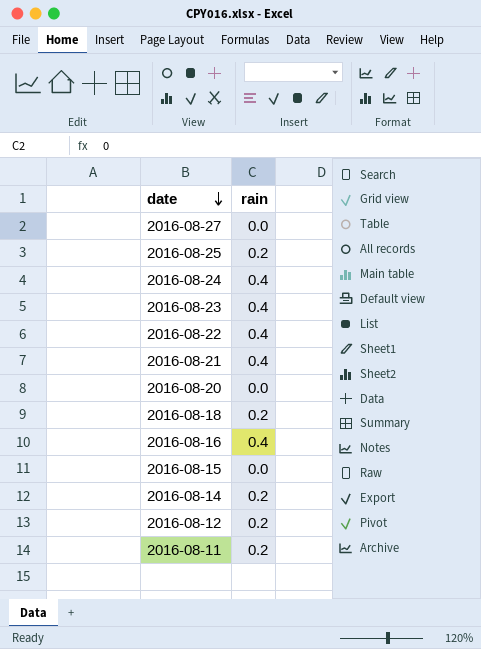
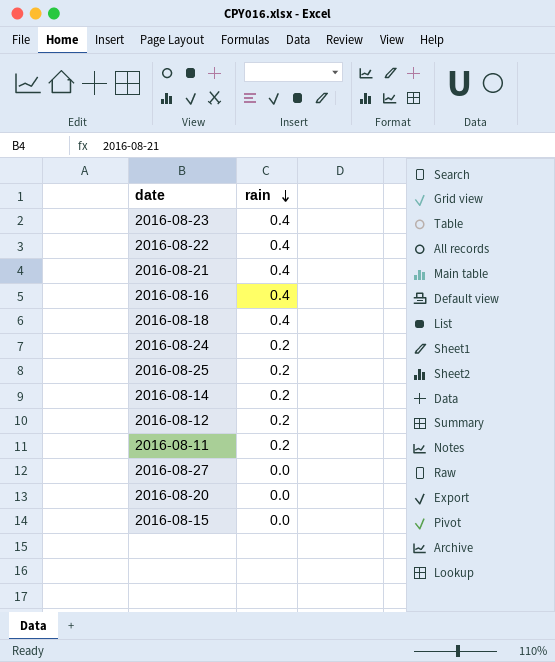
row order: date descending -> rain descending
2016-08-18 | rain: 0.2 -> 0.4
2016-08-24 | rain: 0.4 -> 0.2

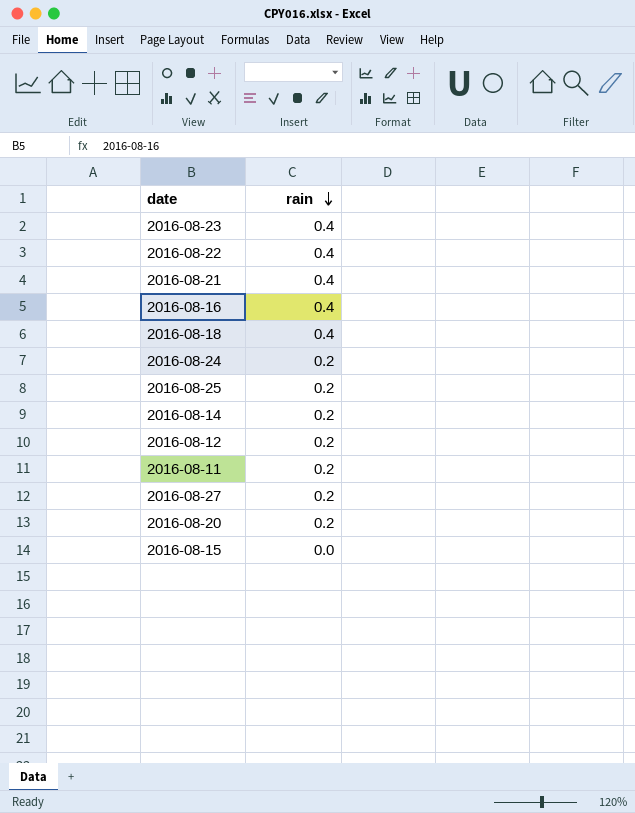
2016-08-27 | rain: 0.0 -> 0.2
2016-08-20 | rain: 0.0 -> 0.2

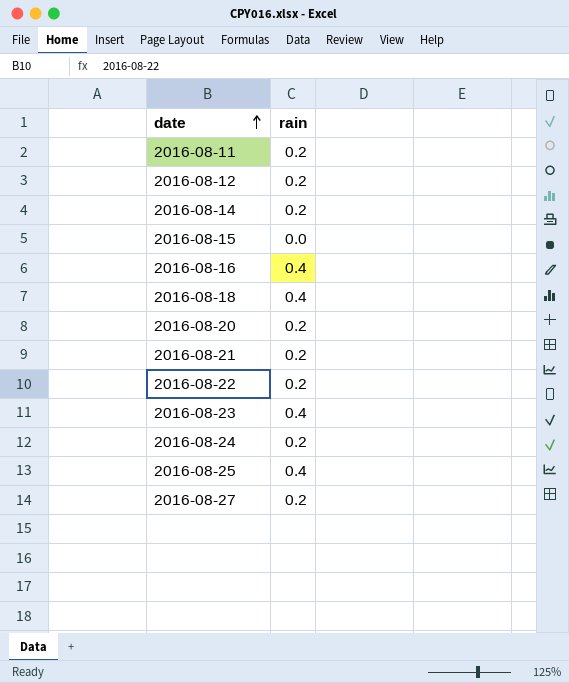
row order: rain descending -> date ascending
2016-08-21 | rain: 0.4 -> 0.2
2016-08-22 | rain: 0.4 -> 0.2
2016-08-25 | rain: 0.2 -> 0.4

